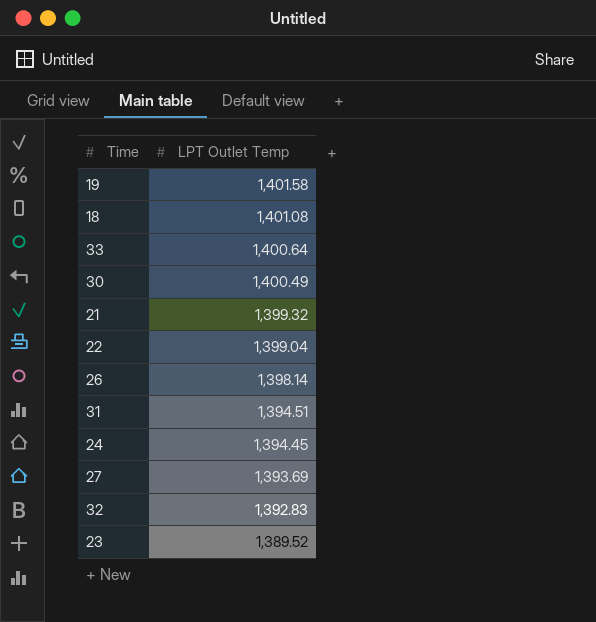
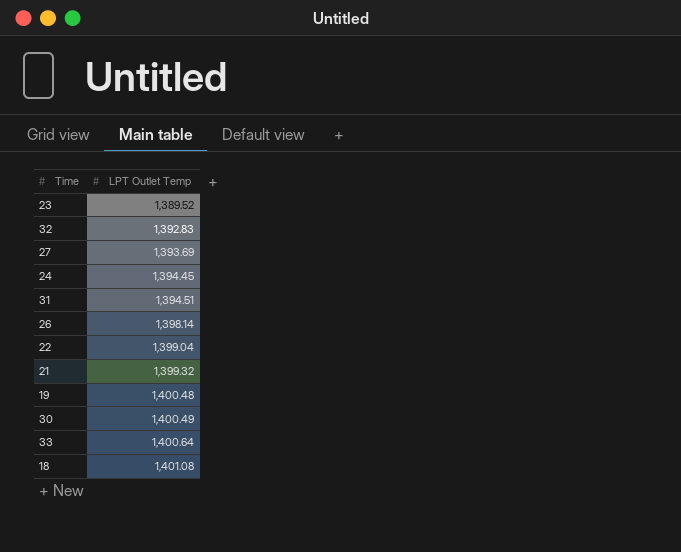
row order: LPT Outlet Temp descending -> LPT Outlet Temp ascending
19 | LPT Outlet Temp: 1,401.58 -> 1,400.48

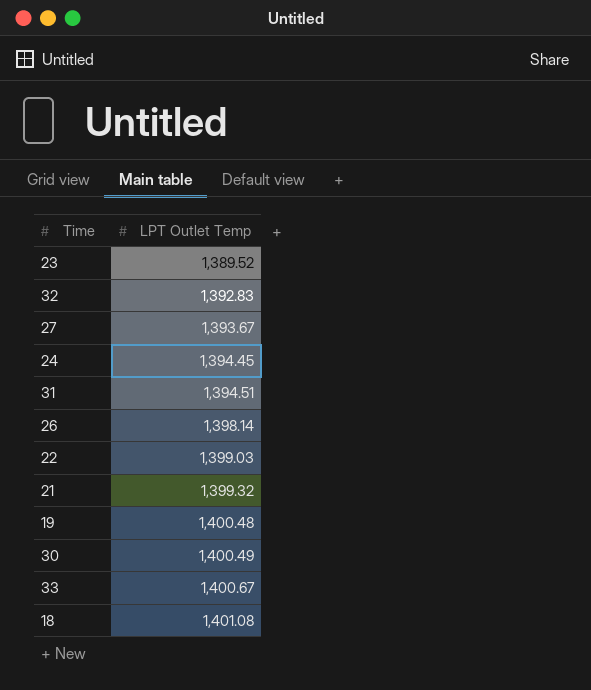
27 | LPT Outlet Temp: 1,393.69 -> 1,393.67
22 | LPT Outlet Temp: 1,399.04 -> 1,399.03
33 | LPT Outlet Temp: 1,400.64 -> 1,400.67

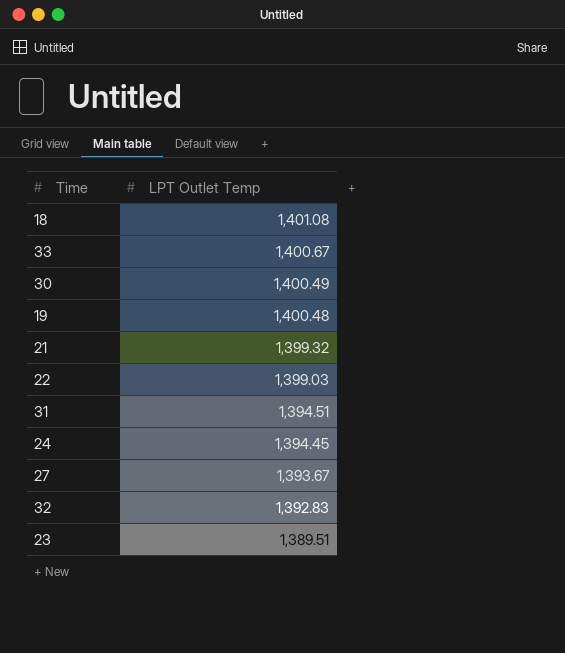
row order: LPT Outlet Temp ascending -> LPT Outlet Temp descending
row 26: 1,398.14 -> none
23 | LPT Outlet Temp: 1,389.52 -> 1,389.51

